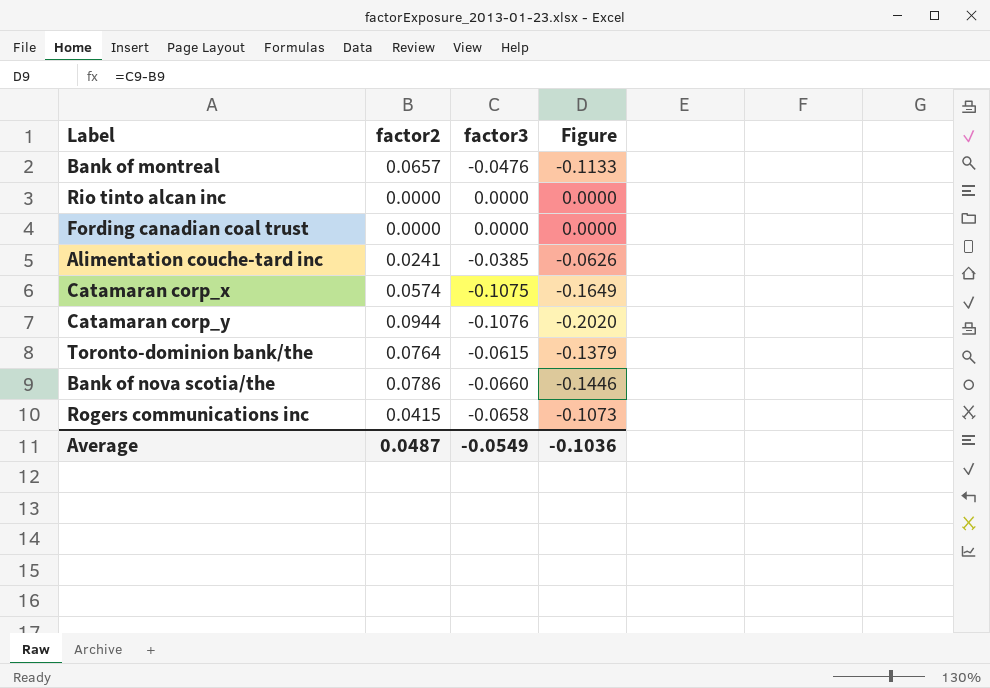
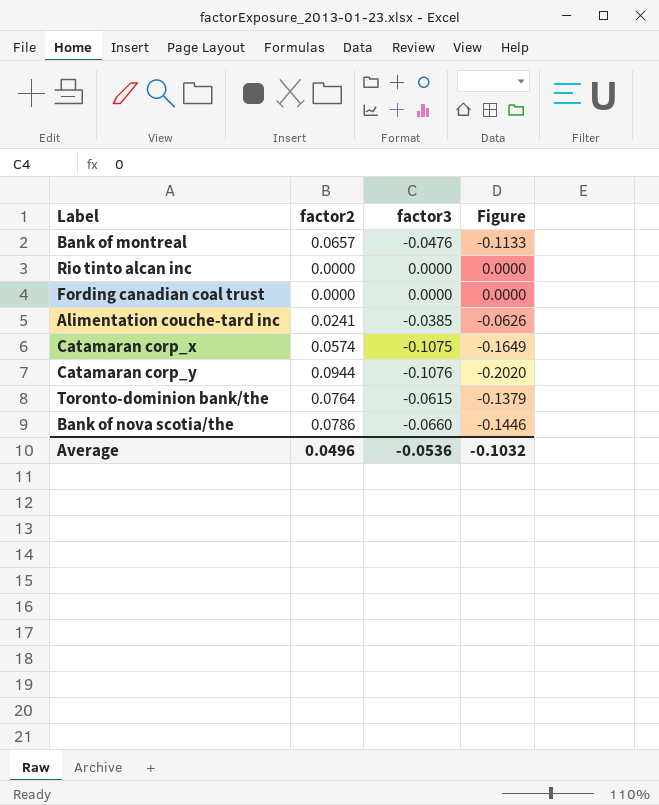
row Rogers communications inc: 0.0415 | -0.0658 | -0.1073 -> none
Average | factor2: 0.0487 -> 0.0496
Average | factor3: -0.0549 -> -0.0536
Average | Figure: -0.1036 -> -0.1032

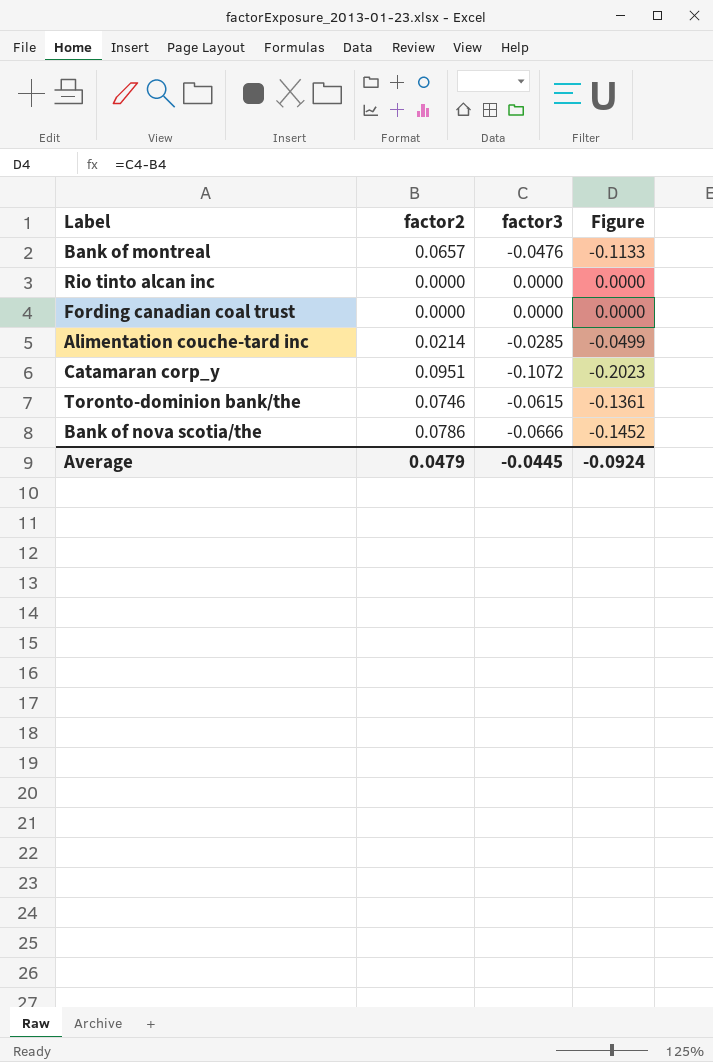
row Catamaran corp_x: 0.0574 | -0.1075 | -0.1649 -> none
Alimentation couche-tard inc | factor2: 0.0241 -> 0.0214
Alimentation couche-tard inc | factor3: -0.0385 -> -0.0285
Alimentation couche-tard inc | Figure: -0.0626 -> -0.0499
Catamaran corp_y | factor2: 0.0944 -> 0.0951
Catamaran corp_y | factor3: -0.1076 -> -0.1072
Catamaran corp_y | Figure: -0.2020 -> -0.2023
Toronto-dominion bank/the | factor2: 0.0764 -> 0.0746
Toronto-dominion bank/the | Figure: -0.1379 -> -0.1361
Bank of nova scotia/the | factor3: -0.0660 -> -0.0666
Bank of nova scotia/the | Figure: -0.1446 -> -0.1452
Average | factor2: 0.0496 -> 0.0479
Average | factor3: -0.0536 -> -0.0445
Average | Figure: -0.1032 -> -0.0924

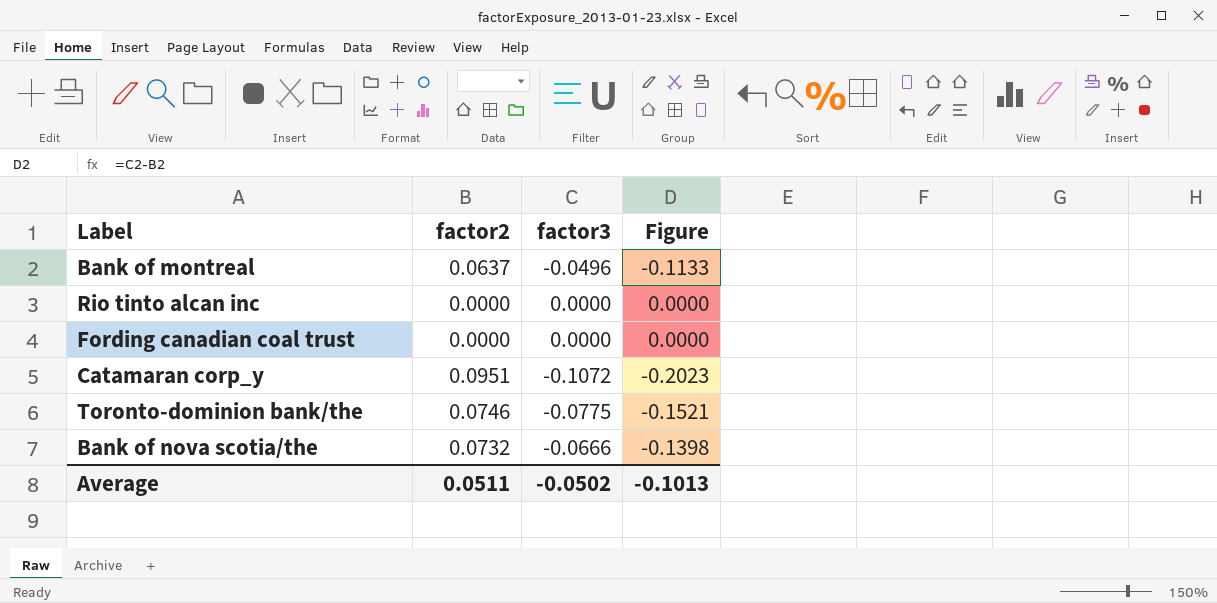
row Alimentation couche-tard inc: 0.0214 | -0.0285 | -0.0499 -> none
Bank of montreal | factor2: 0.0657 -> 0.0637
Bank of montreal | factor3: -0.0476 -> -0.0496
Toronto-dominion bank/the | factor3: -0.0615 -> -0.0775
Toronto-dominion bank/the | Figure: -0.1361 -> -0.1521
Bank of nova scotia/the | factor2: 0.0786 -> 0.0732
Bank of nova scotia/the | Figure: -0.1452 -> -0.1398
Average | factor2: 0.0479 -> 0.0511
Average | factor3: -0.0445 -> -0.0502
Average | Figure: -0.0924 -> -0.1013

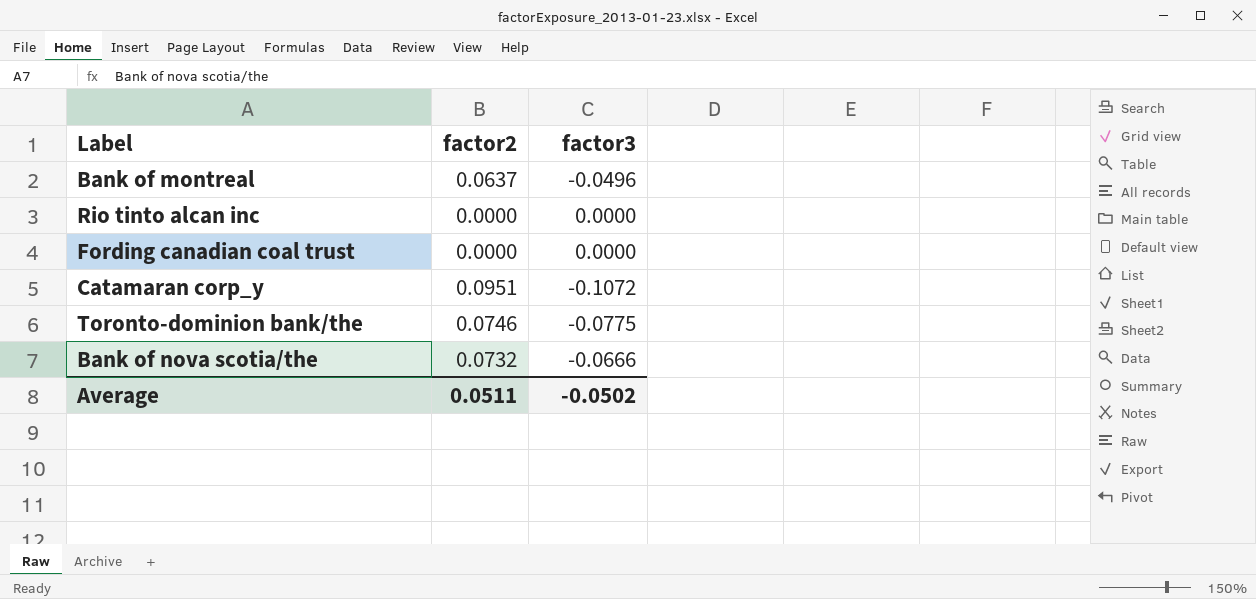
column Figure | formula: [factor3] - [factor2] -> none

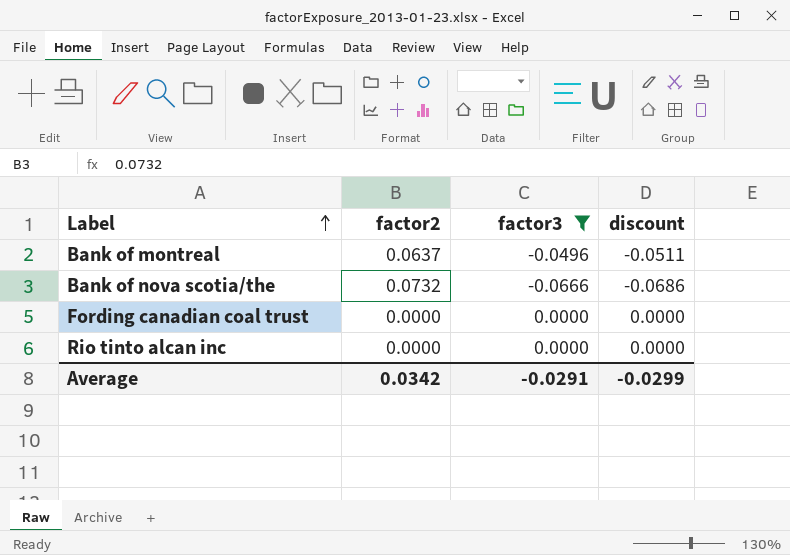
filter: none -> factor3 >= -0.0666
row order: none -> Label ascending
column discount | formula: none -> [factor3] * 1.03
Average | factor2: 0.0511 -> 0.0342
Average | factor3: -0.0502 -> -0.0291

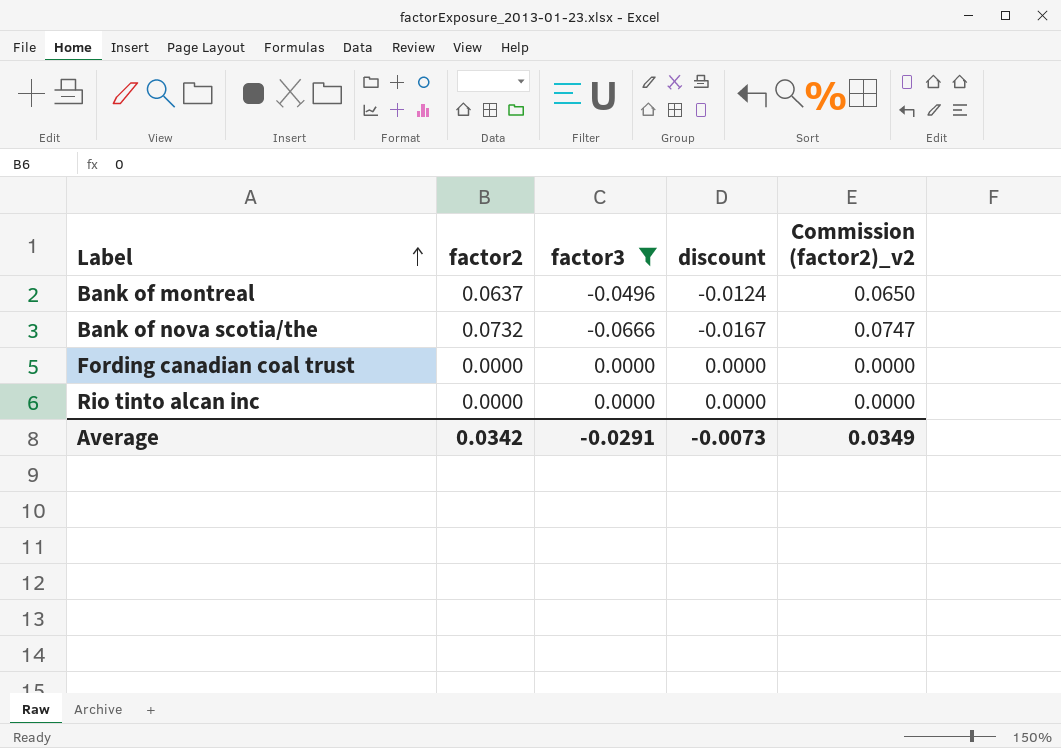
column discount | formula: [factor3] * 1.03 -> [factor3] * 0.25
column Commission (factor2)_v2 | formula: none -> [factor2] * 1.02
Average | discount: -0.0299 -> -0.0073

